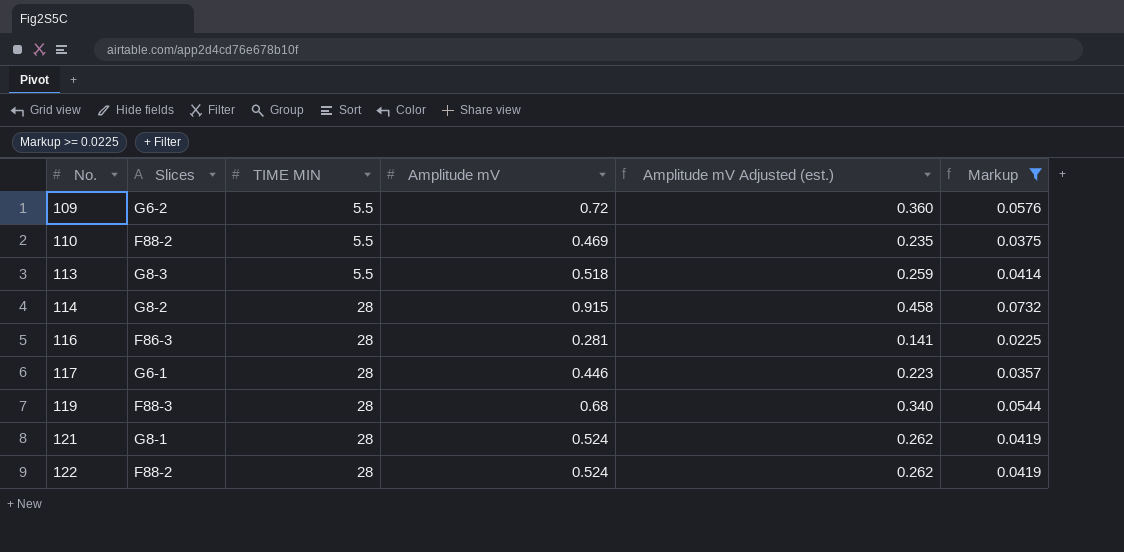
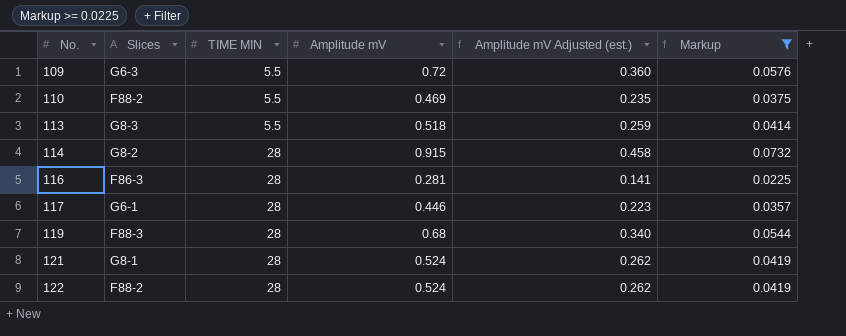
109 | Slices: G6-2 -> G6-3

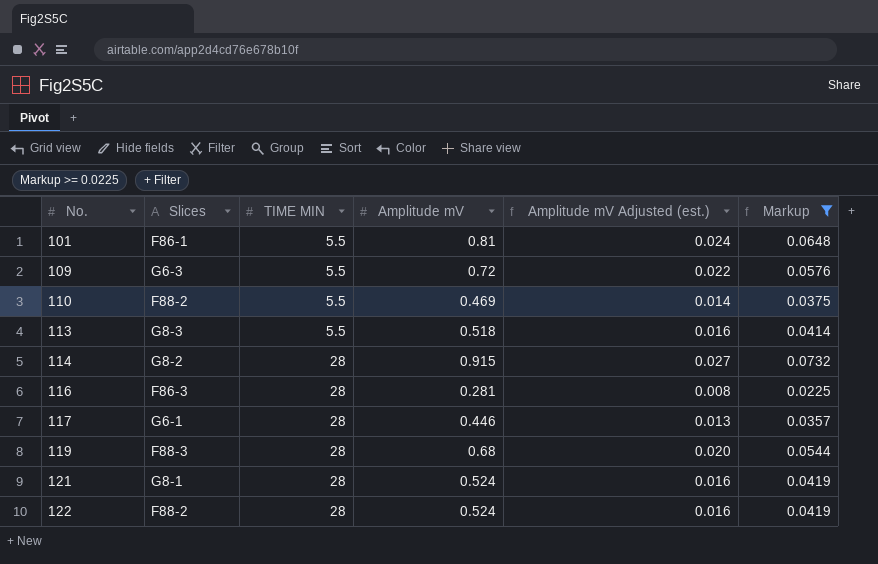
column Amplitude mV Adjusted (est.) | formula: [Amplitude mV] * 0.5 -> [Amplitude mV] * 0.03
row 101: none -> F86-1 | 5.5 | 0.81 | 0.024 | 0.0648

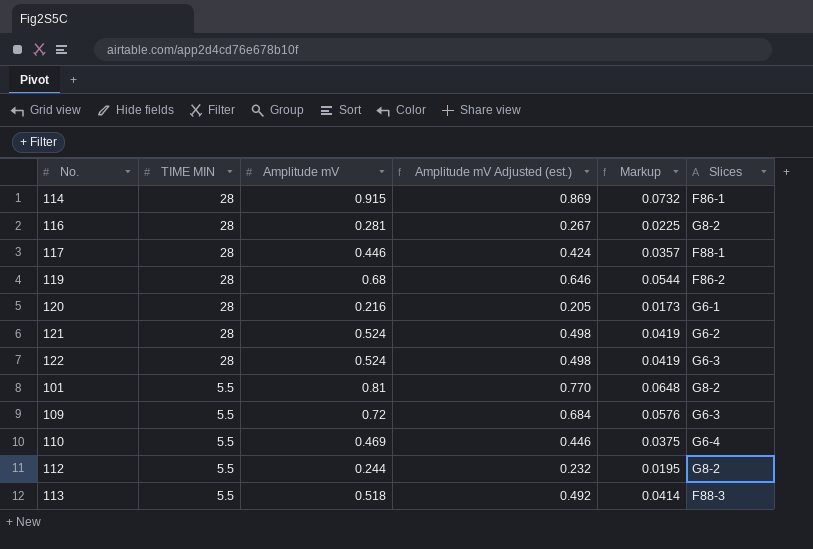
filter: Markup >= 0.0225 -> none
row order: No. ascending -> TIME MIN descending
column Amplitude mV Adjusted (est.) | formula: [Amplitude mV] * 0.03 -> [Amplitude mV] * 0.95
column Slices | position: 2 -> 6
114 | Slices: G8-2 -> F86-1
116 | Slices: F86-3 -> G8-2
117 | Slices: G6-1 -> F88-1
119 | Slices: F88-3 -> F86-2
121 | Slices: G8-1 -> G6-2
122 | Slices: F88-2 -> G6-3
101 | Slices: F86-1 -> G8-2
110 | Slices: F88-2 -> G6-4
113 | Slices: G8-3 -> F88-3

